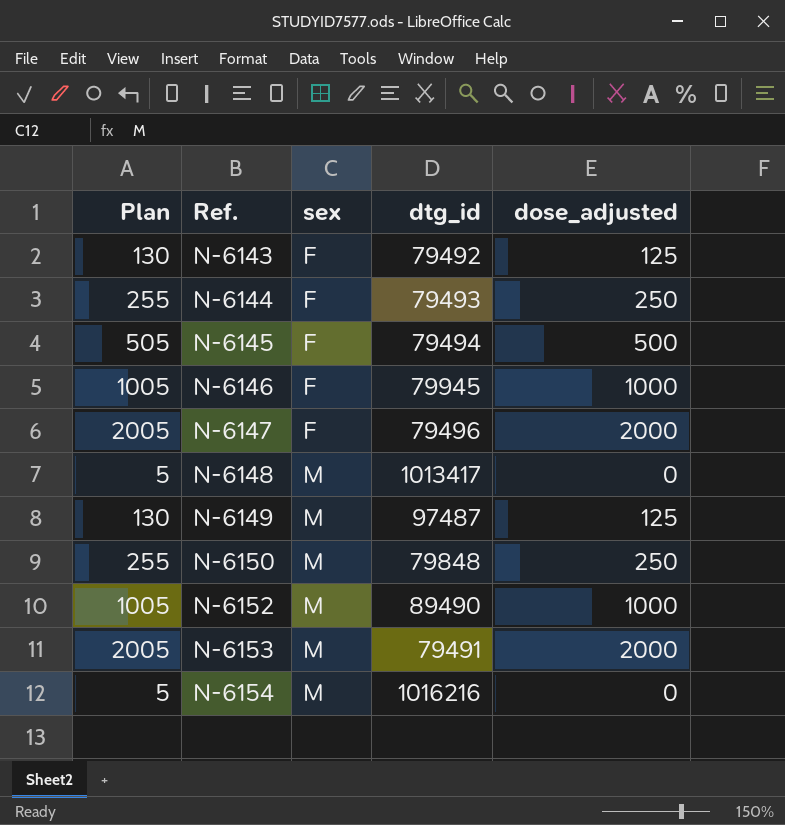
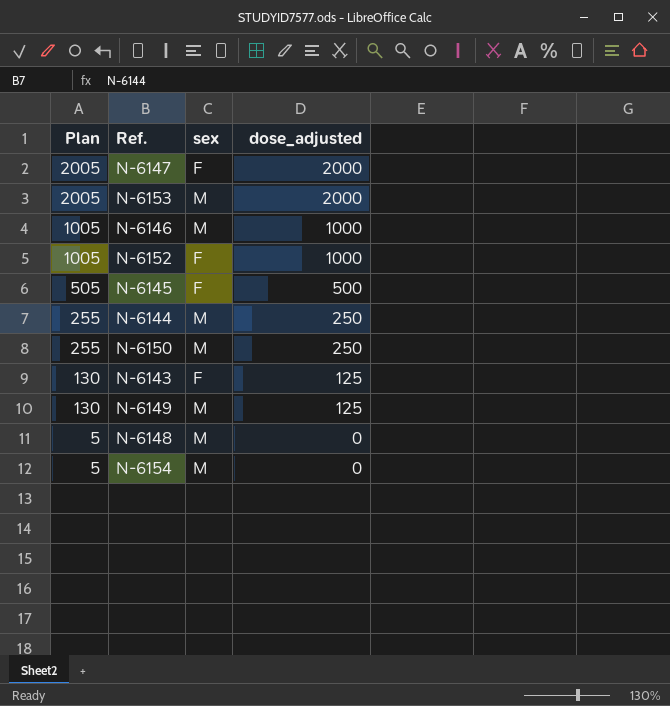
row order: Ref. ascending -> Plan descending
column dtg_id | position: 4 -> none
N-6146 | sex: F -> M
N-6152 | sex: M -> F
N-6144 | sex: F -> M

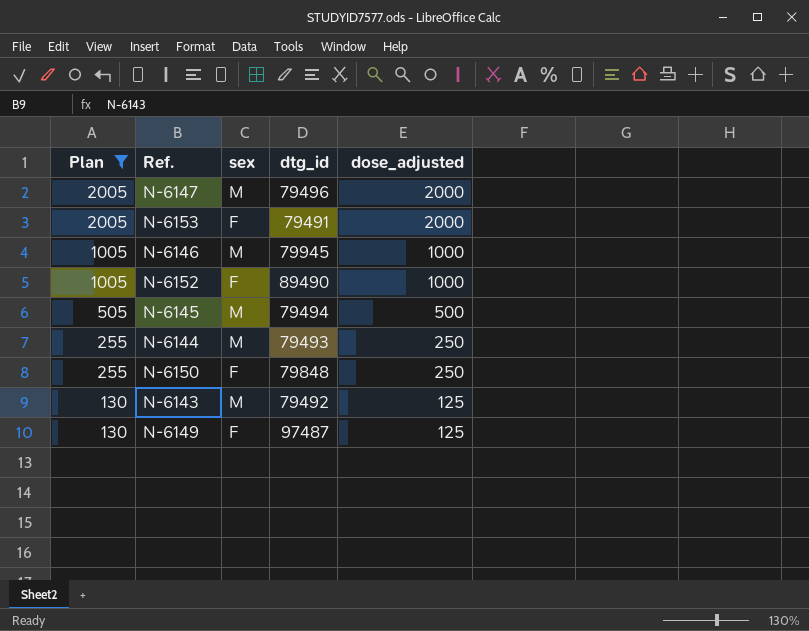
filter: none -> Plan != 5
column dtg_id | position: none -> 4
N-6147 | sex: F -> M
N-6153 | sex: M -> F
N-6145 | sex: F -> M
N-6150 | sex: M -> F
N-6143 | sex: F -> M
N-6149 | sex: M -> F

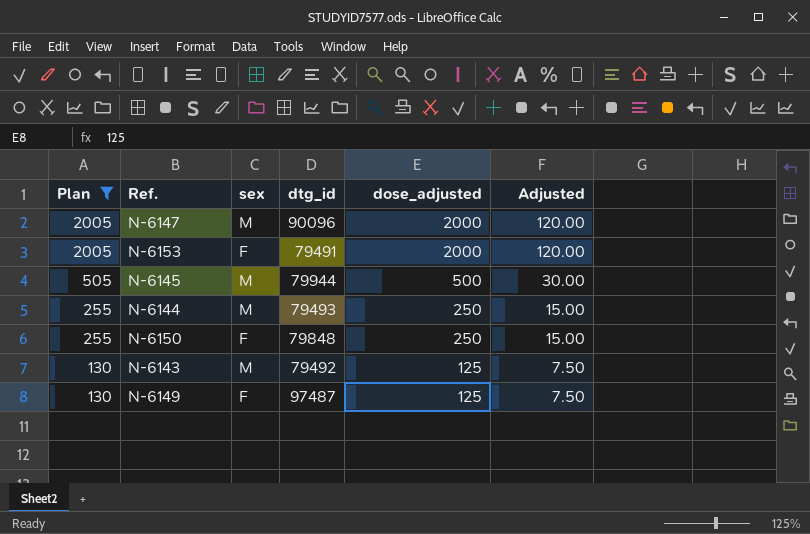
column Adjusted | formula: none -> [dose_adjusted] * 0.06
row N-6146: 1005 | M | 79945 | 1000 -> none
row N-6152: 1005 | F | 89490 | 1000 -> none
N-6147 | dtg_id: 79496 -> 90096
N-6145 | dtg_id: 79494 -> 79944

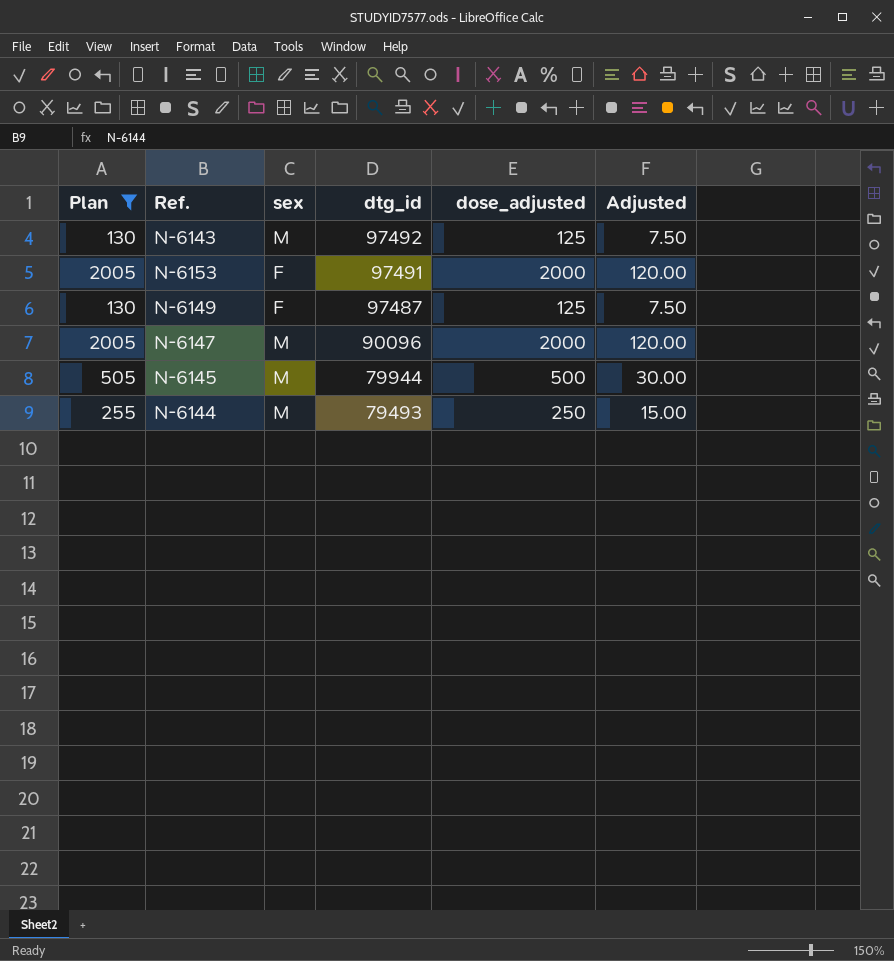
row order: Plan descending -> dtg_id descending
row N-6150: 255 | F | 79848 | 250 | 15.00 -> none
N-6143 | dtg_id: 79492 -> 97492
N-6153 | dtg_id: 79491 -> 97491

